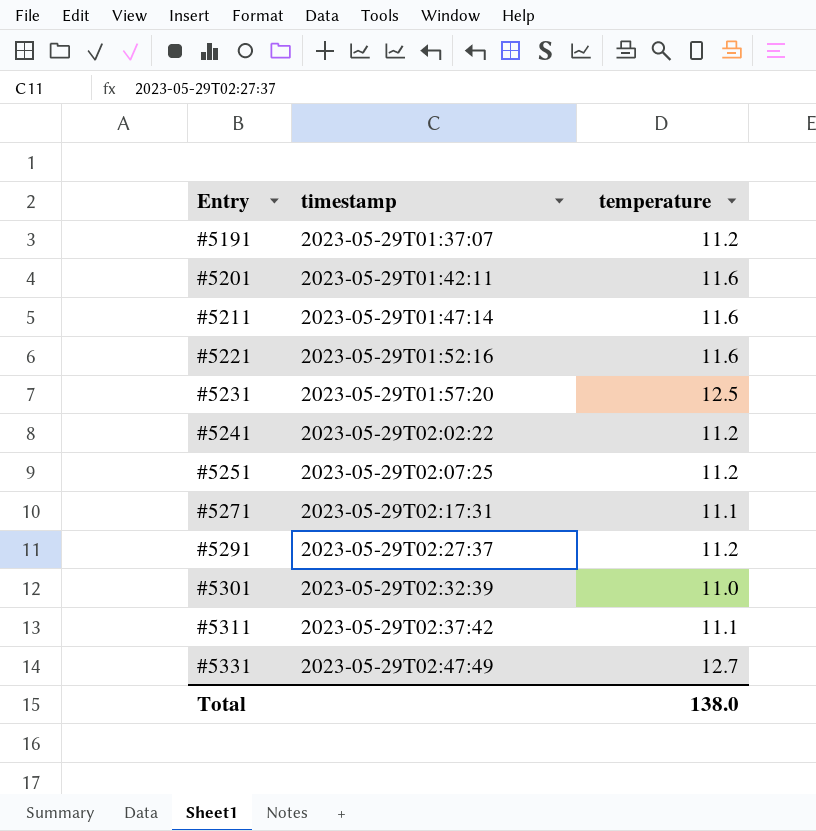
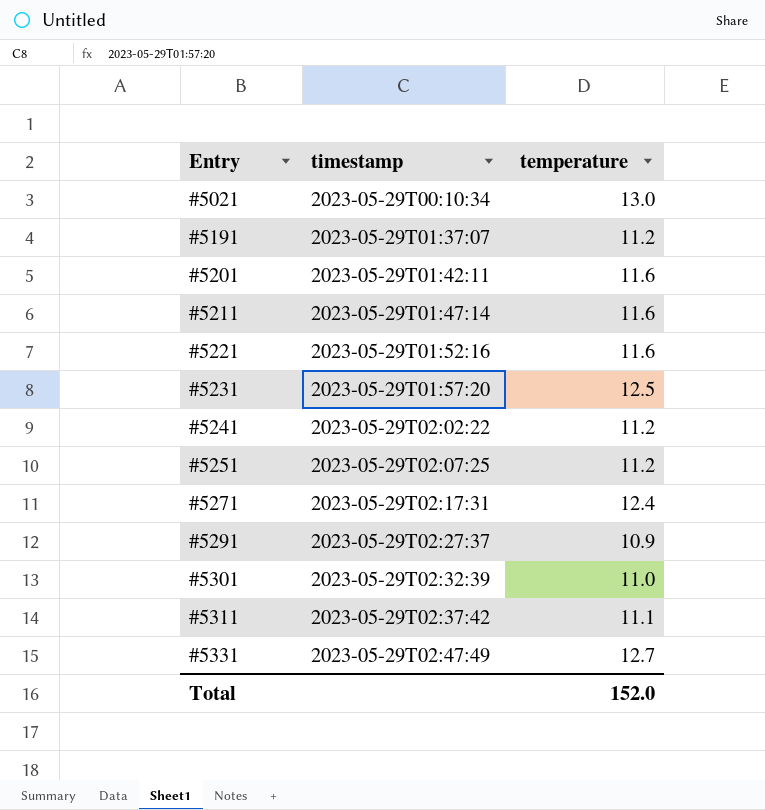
row #5021: none -> 2023-05-29T00:10:34 | 13.0
#5271 | temperature: 11.1 -> 12.4
#5291 | temperature: 11.2 -> 10.9
Total | temperature: 138.0 -> 152.0

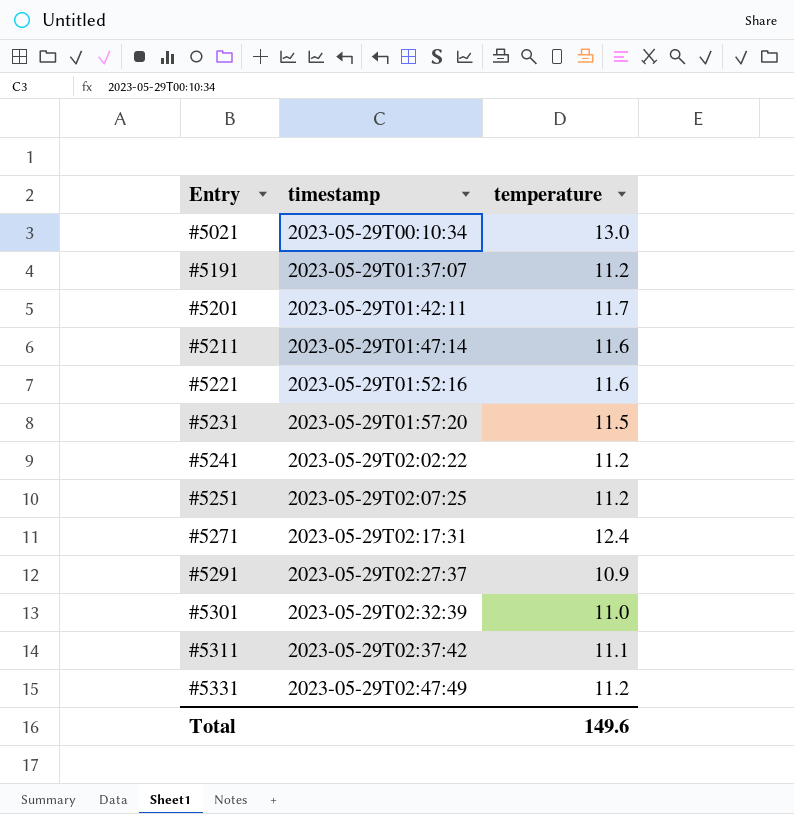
#5201 | temperature: 11.6 -> 11.7
#5231 | temperature: 12.5 -> 11.5
#5331 | temperature: 12.7 -> 11.2
Total | temperature: 152.0 -> 149.6

